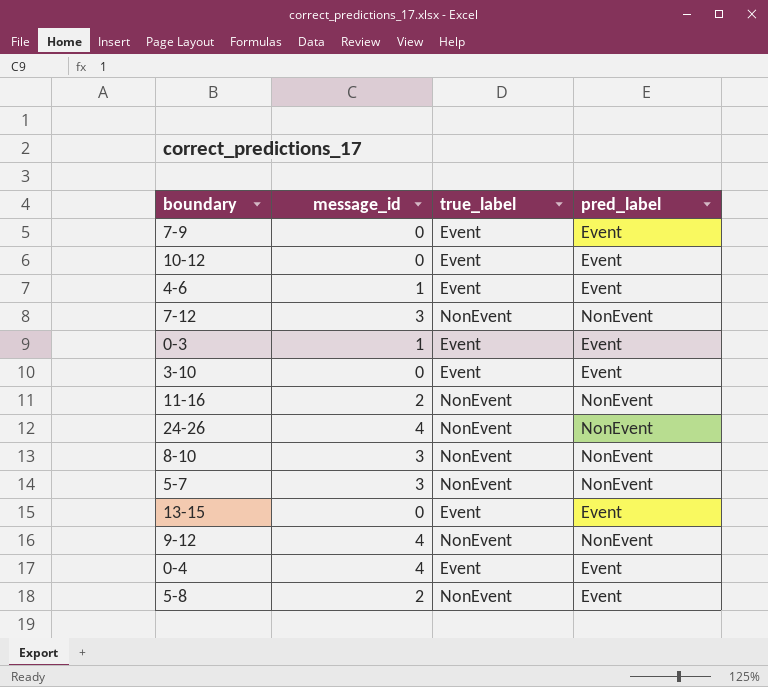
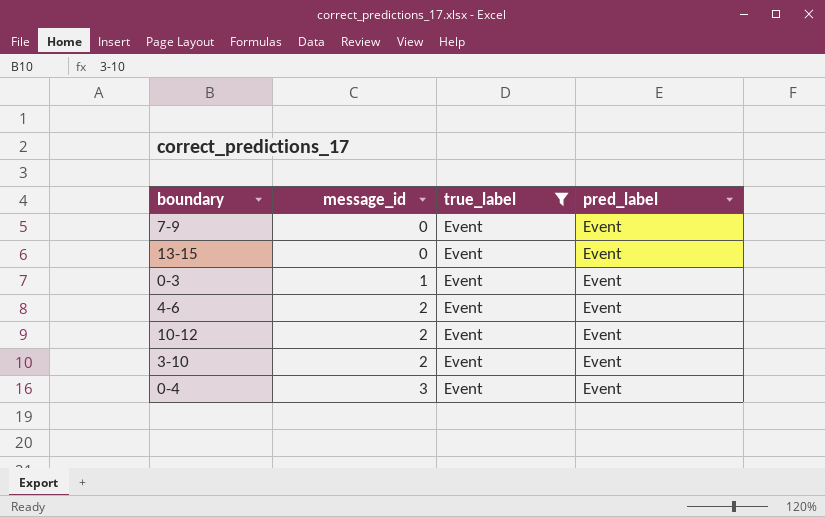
filter: none -> true_label = Event
row order: none -> message_id ascending
4-6 | message_id: 1 -> 2
10-12 | message_id: 0 -> 2
3-10 | message_id: 0 -> 2
0-4 | message_id: 4 -> 3

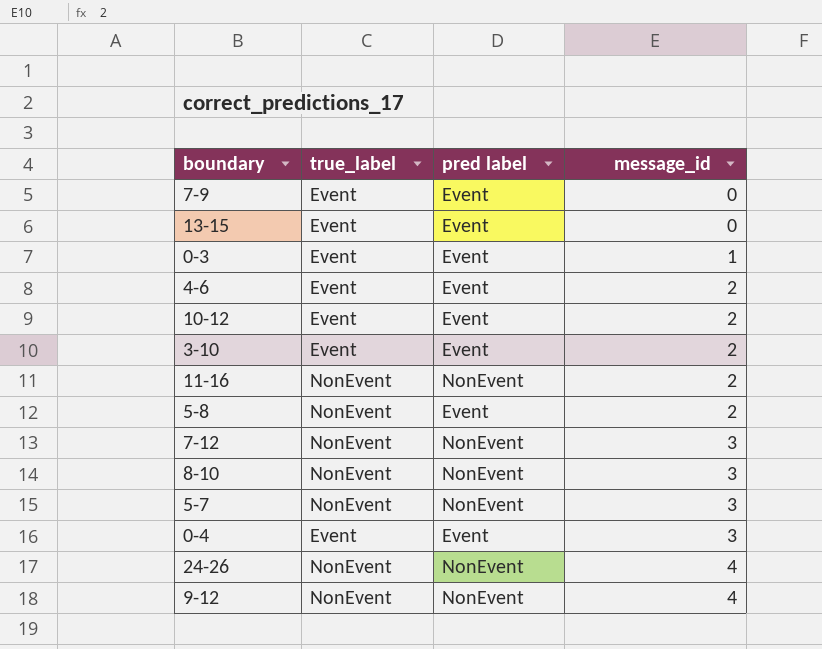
filter: true_label = Event -> none
column name: pred_label -> pred label
column message_id | position: 2 -> 4

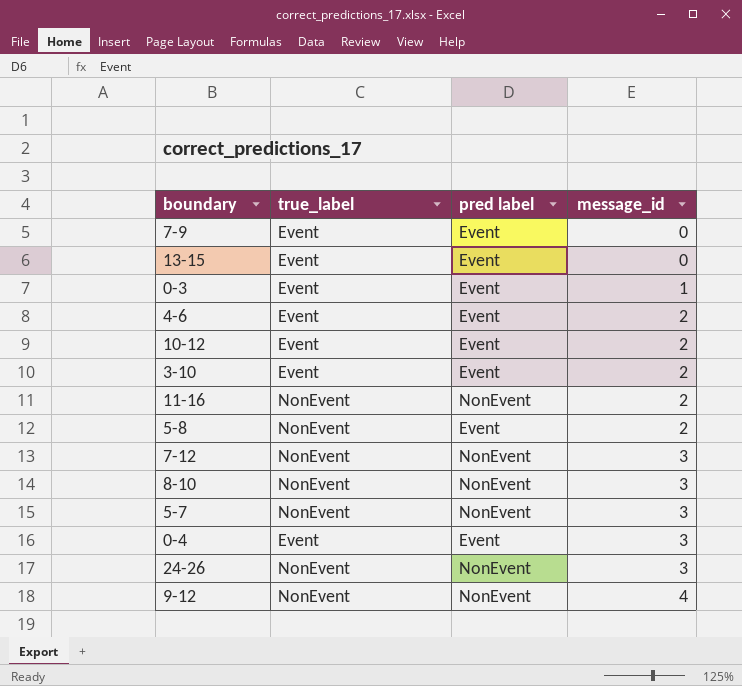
24-26 | message_id: 4 -> 3

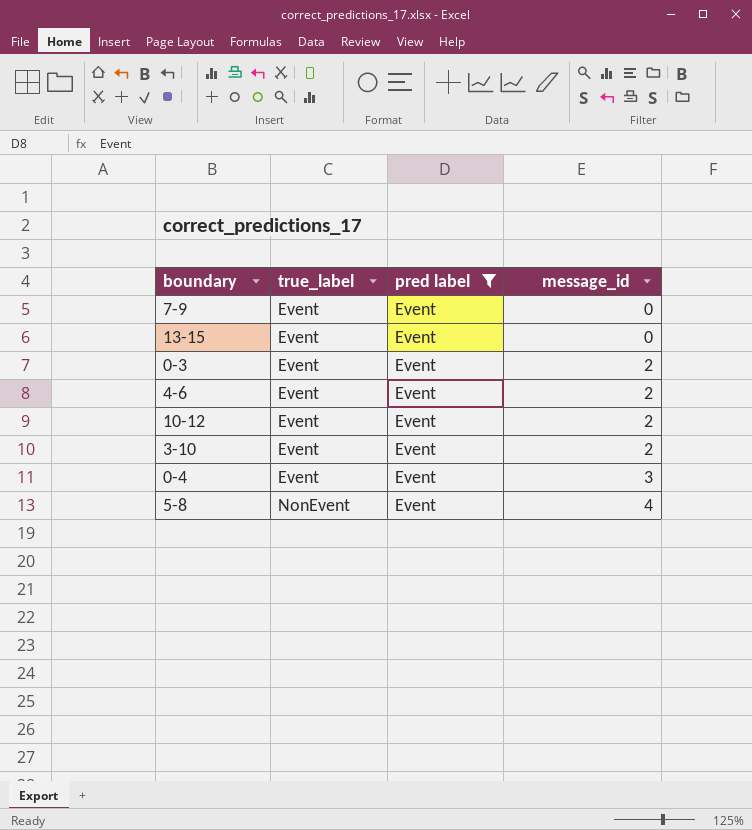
filter: none -> pred label = Event
row order: message_id ascending -> true_label ascending
0-3 | message_id: 1 -> 2
5-8 | message_id: 2 -> 4

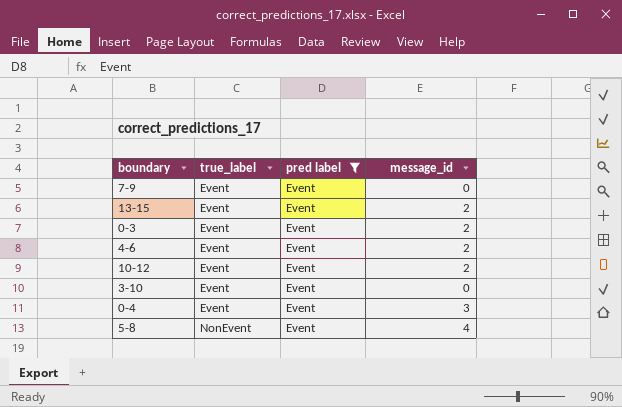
13-15 | message_id: 0 -> 2
3-10 | message_id: 2 -> 0

